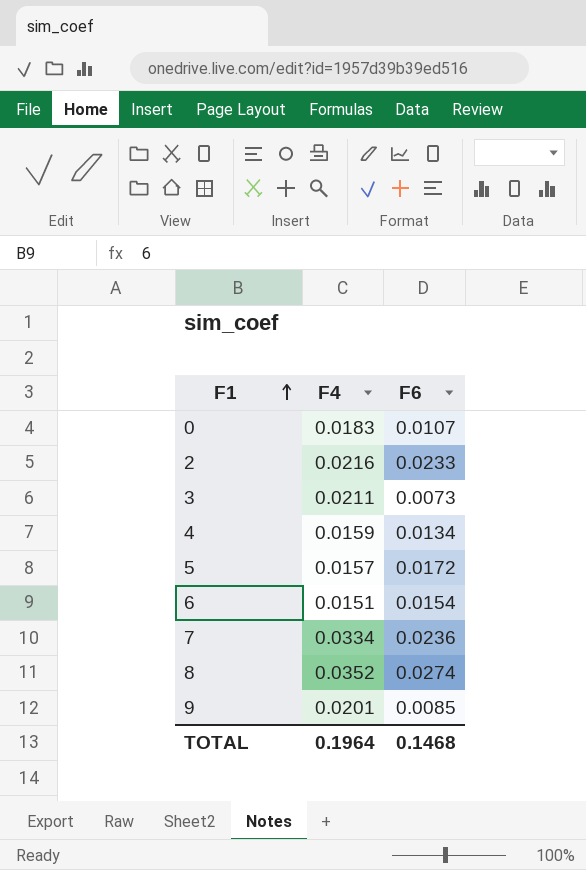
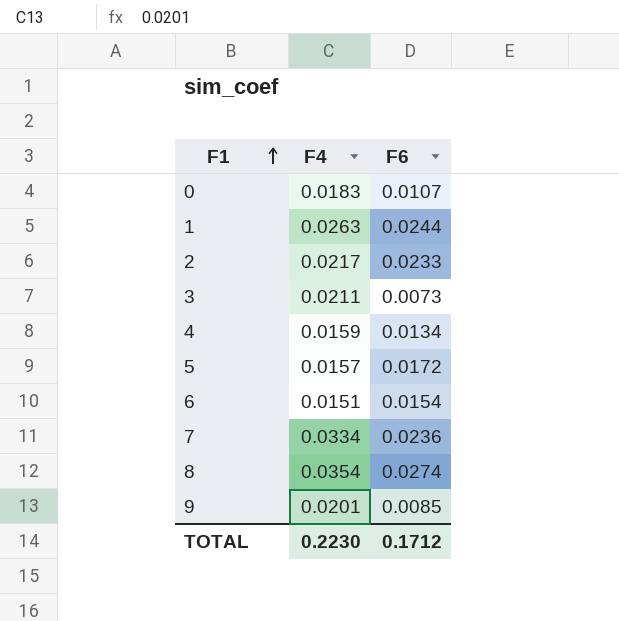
row 1: none -> 0.0263 | 0.0244
2 | F4: 0.0216 -> 0.0217
8 | F4: 0.0352 -> 0.0354
TOTAL | F4: 0.1964 -> 0.2230
TOTAL | F6: 0.1468 -> 0.1712

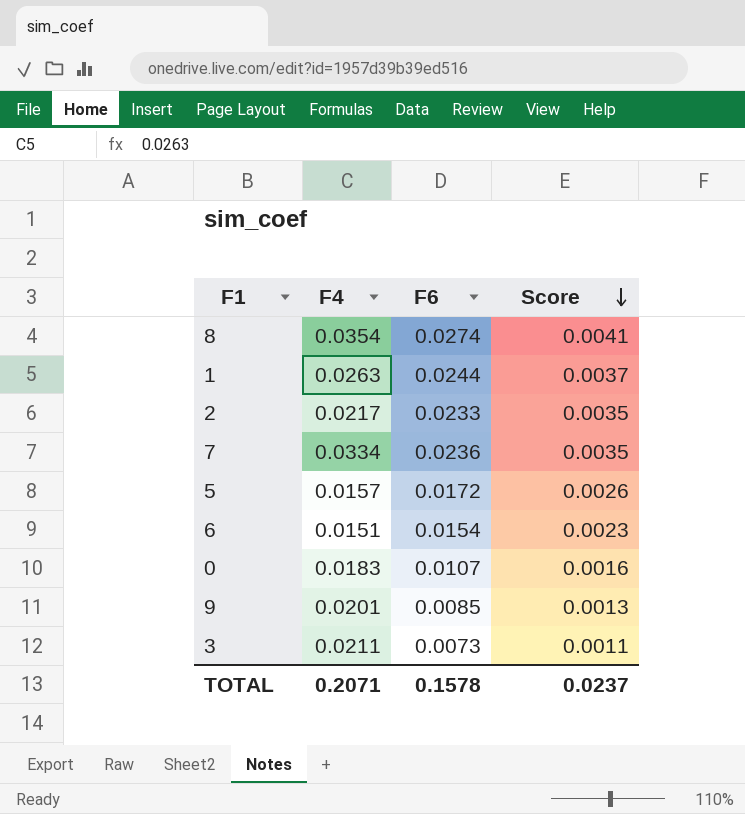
row order: F1 ascending -> Score descending
column Score | formula: none -> [F6] * 0.15
row 4: 0.0159 | 0.0134 -> none
TOTAL | F4: 0.2230 -> 0.2071
TOTAL | F6: 0.1712 -> 0.1578

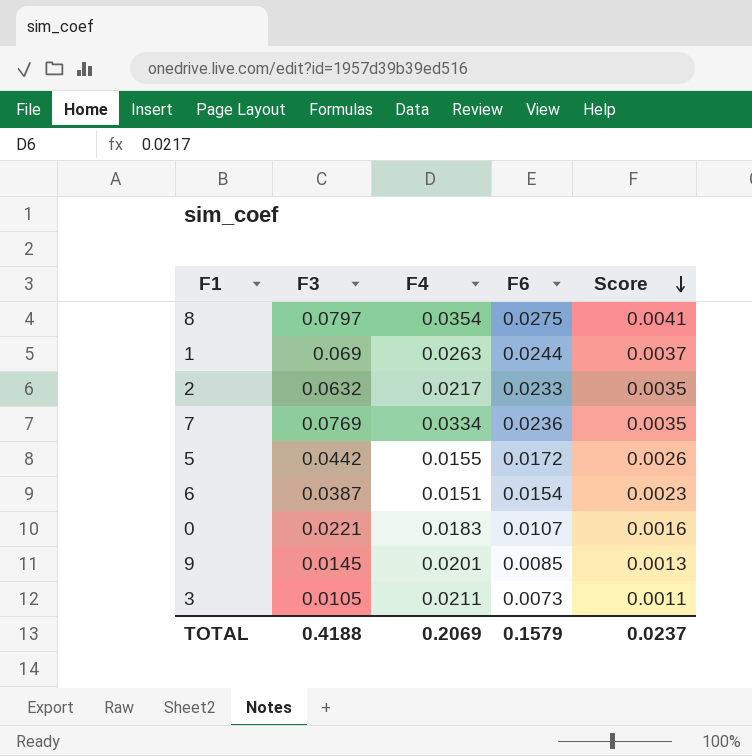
column F3 | position: none -> 2
8 | F6: 0.0274 -> 0.0275
5 | F4: 0.0157 -> 0.0155
TOTAL | F4: 0.2071 -> 0.2069
TOTAL | F6: 0.1578 -> 0.1579

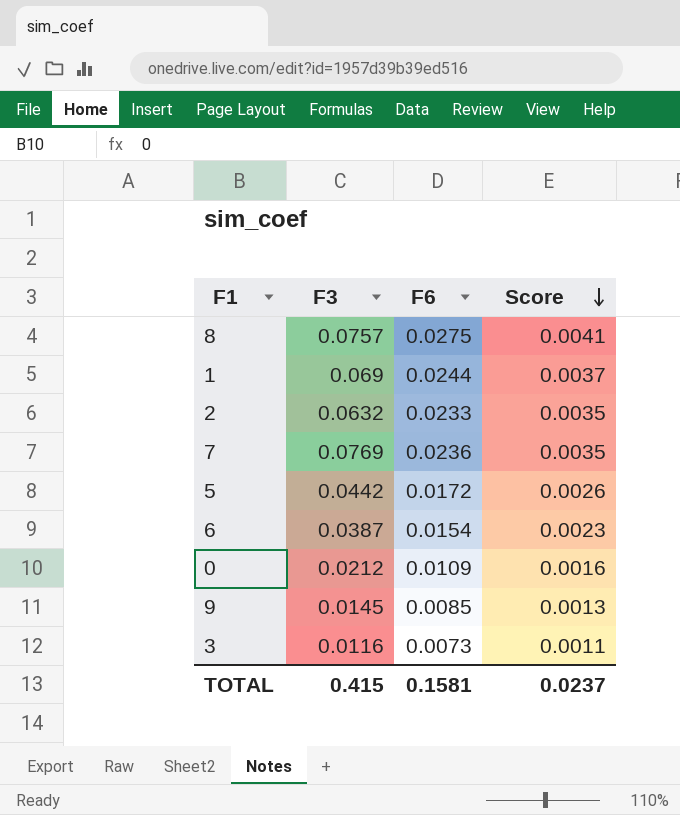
column F4 | position: 3 -> none
8 | F3: 0.0797 -> 0.0757
0 | F3: 0.0221 -> 0.0212
0 | F6: 0.0107 -> 0.0109
3 | F3: 0.0105 -> 0.0116
TOTAL | F3: 0.4188 -> 0.415
TOTAL | F6: 0.1579 -> 0.1581

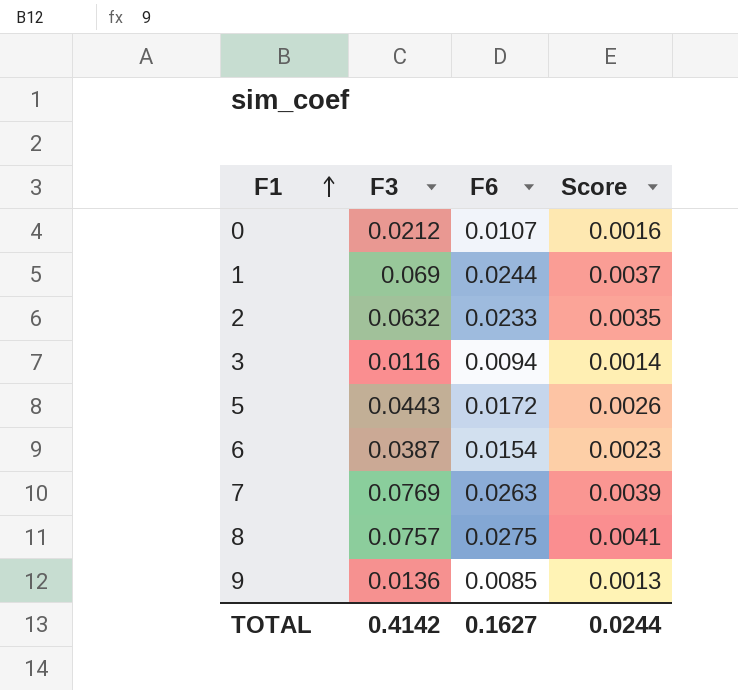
row order: Score descending -> F1 ascending
0 | F6: 0.0109 -> 0.0107
3 | F6: 0.0073 -> 0.0094
3 | Score: 0.0011 -> 0.0014
5 | F3: 0.0442 -> 0.0443
7 | F6: 0.0236 -> 0.0263
7 | Score: 0.0035 -> 0.0039
9 | F3: 0.0145 -> 0.0136
TOTAL | F3: 0.415 -> 0.4142
TOTAL | F6: 0.1581 -> 0.1627
TOTAL | Score: 0.0237 -> 0.0244

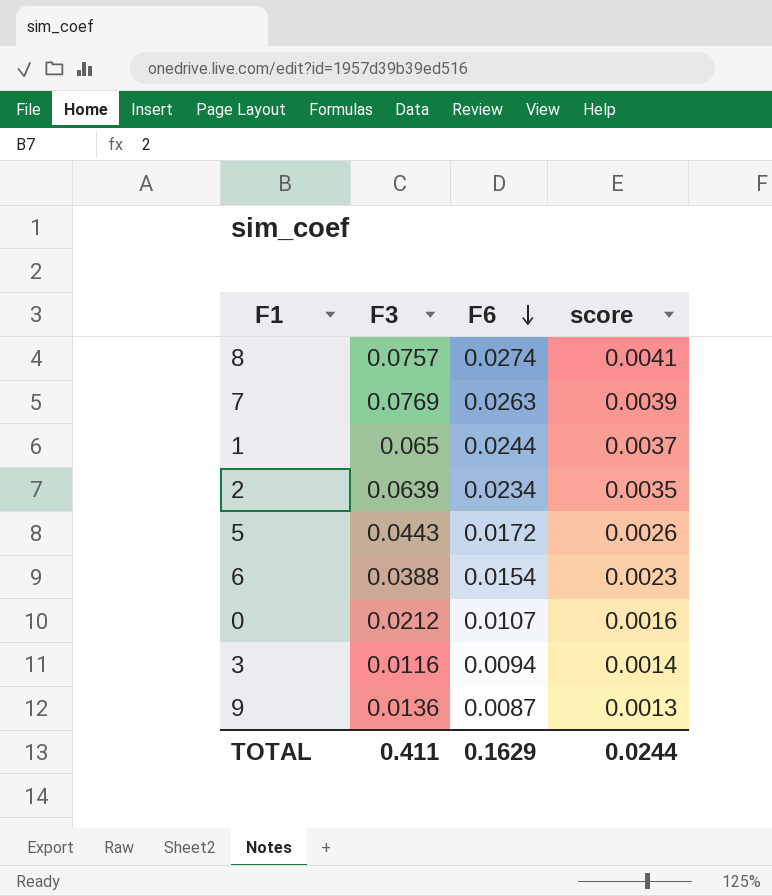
row order: F1 ascending -> F6 descending
column name: Score -> score
8 | F6: 0.0275 -> 0.0274
1 | F3: 0.069 -> 0.065
2 | F3: 0.0632 -> 0.0639
2 | F6: 0.0233 -> 0.0234
6 | F3: 0.0387 -> 0.0388
9 | F6: 0.0085 -> 0.0087
TOTAL | F3: 0.4142 -> 0.411
TOTAL | F6: 0.1627 -> 0.1629

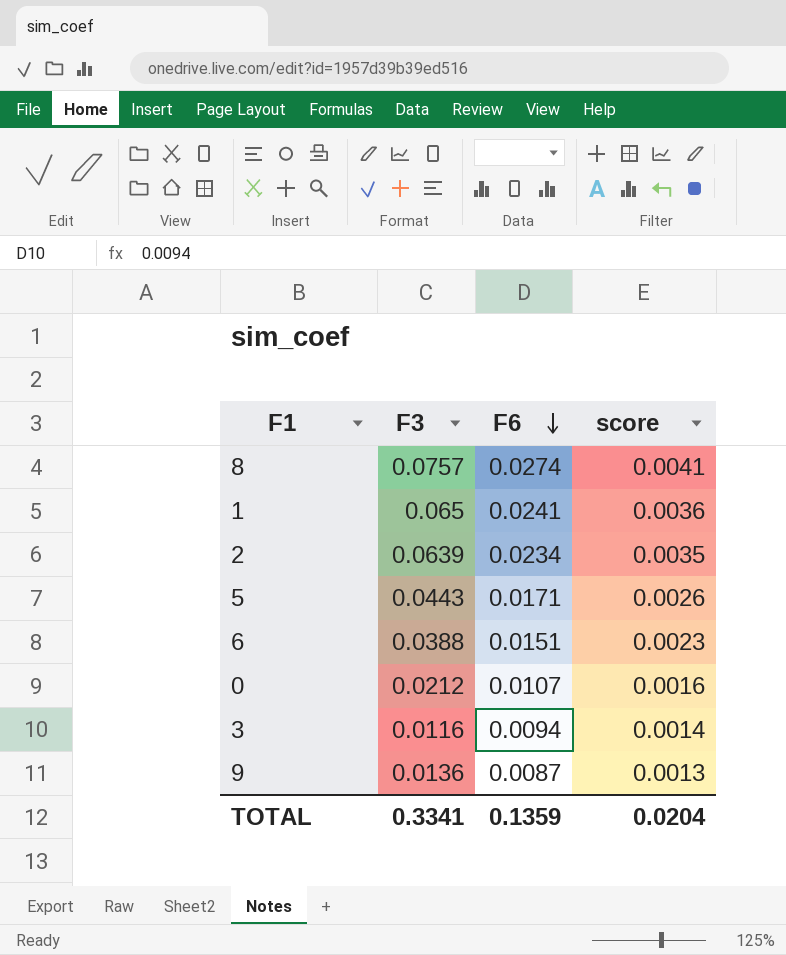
row 7: 0.0769 | 0.0263 | 0.0039 -> none
1 | F6: 0.0244 -> 0.0241
1 | score: 0.0037 -> 0.0036
5 | F6: 0.0172 -> 0.0171
6 | F6: 0.0154 -> 0.0151
TOTAL | F3: 0.411 -> 0.3341
TOTAL | F6: 0.1629 -> 0.1359
TOTAL | score: 0.0244 -> 0.0204

